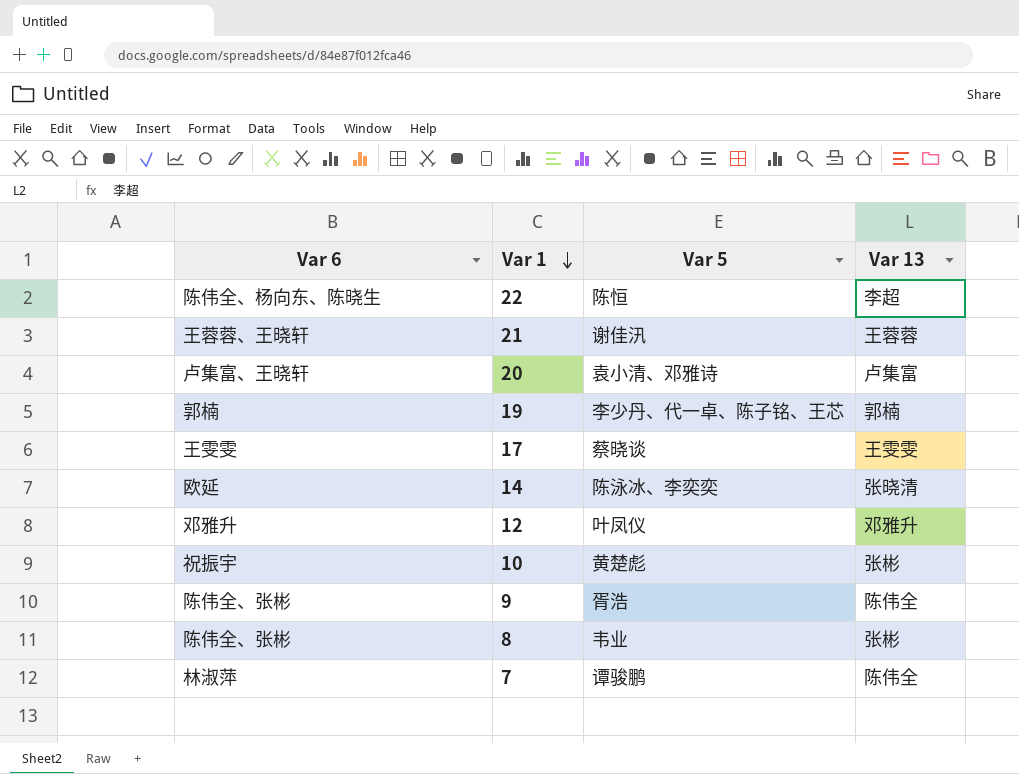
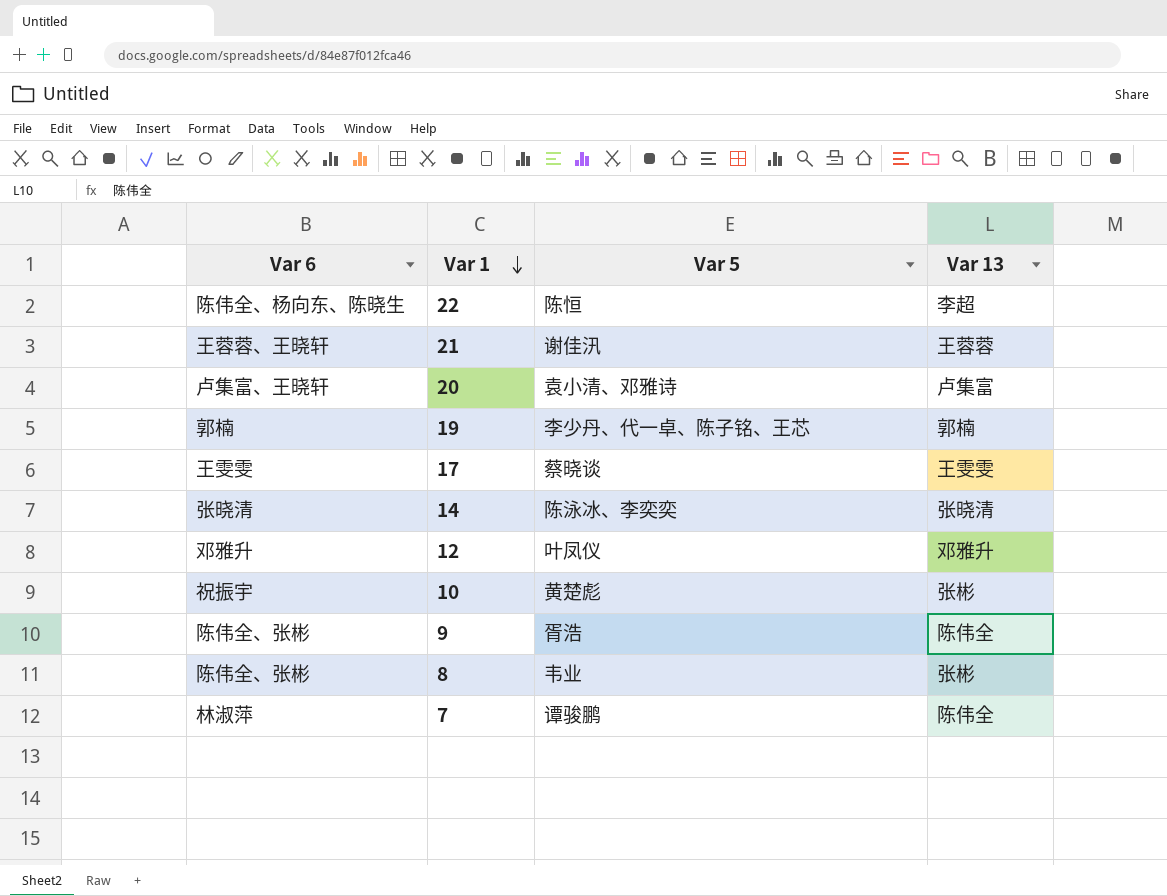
14 | Var 6: 欧延 -> 张晓清

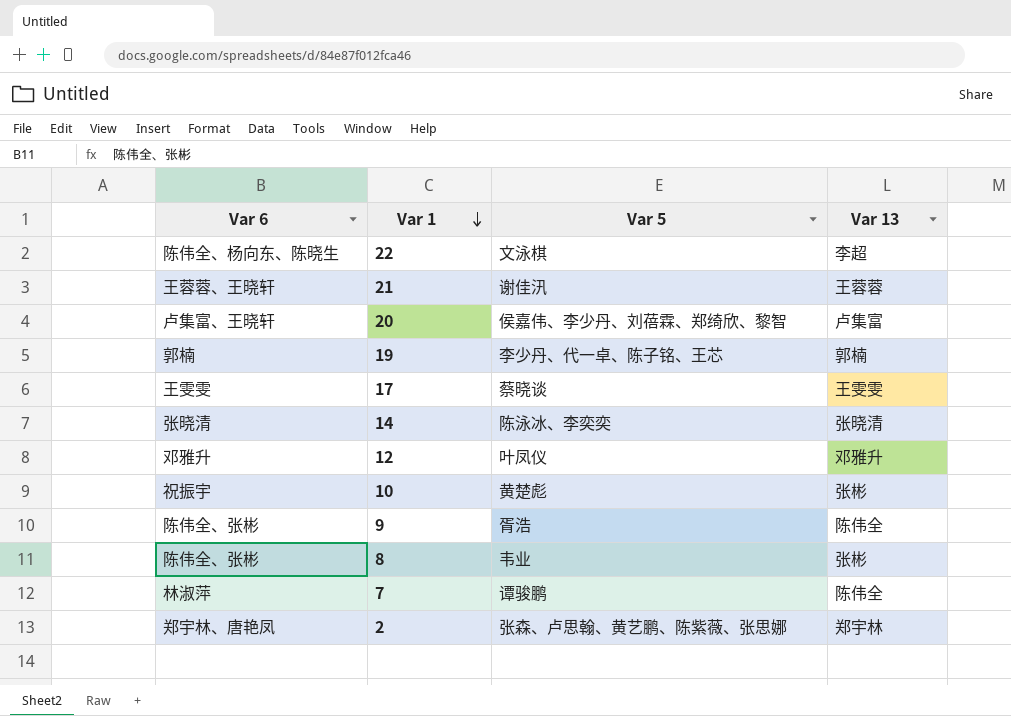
22 | Var 5: 陈恒 -> 文泳棋
20 | Var 5: 袁小清、邓雅诗 -> 侯嘉伟、李少丹、刘蓓霖、郑绮欣、黎智
row 2: none -> 郑宇林、唐艳凤 | 张森、卢思翰、黄艺鹏、陈紫薇、张思娜 | 郑宇林

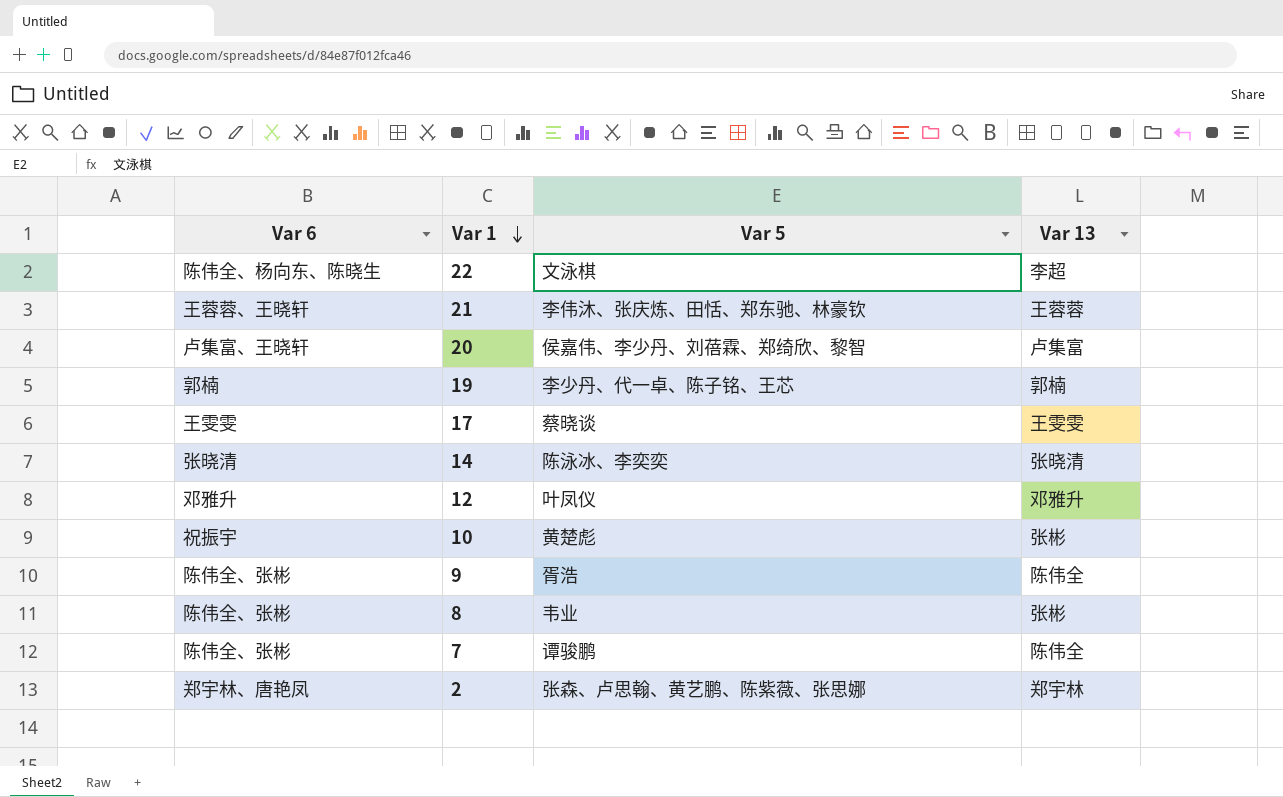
21 | Var 5: 谢佳汛 -> 李伟沐、张庆炼、田恬、郑东驰、林豪钦
7 | Var 6: 林淑萍 -> 陈伟全、张彬

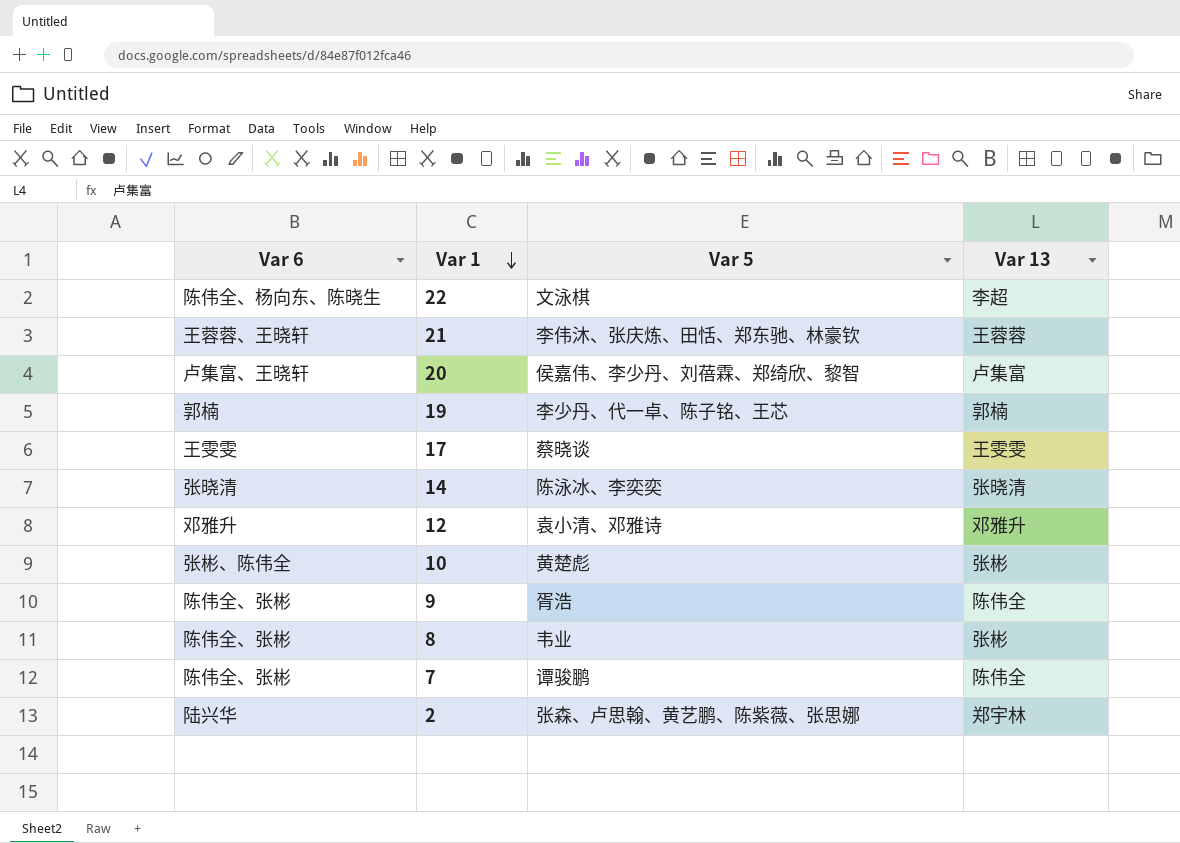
12 | Var 5: 叶凤仪 -> 袁小清、邓雅诗
10 | Var 6: 祝振宇 -> 张彬、陈伟全
2 | Var 6: 郑宇林、唐艳凤 -> 陆兴华

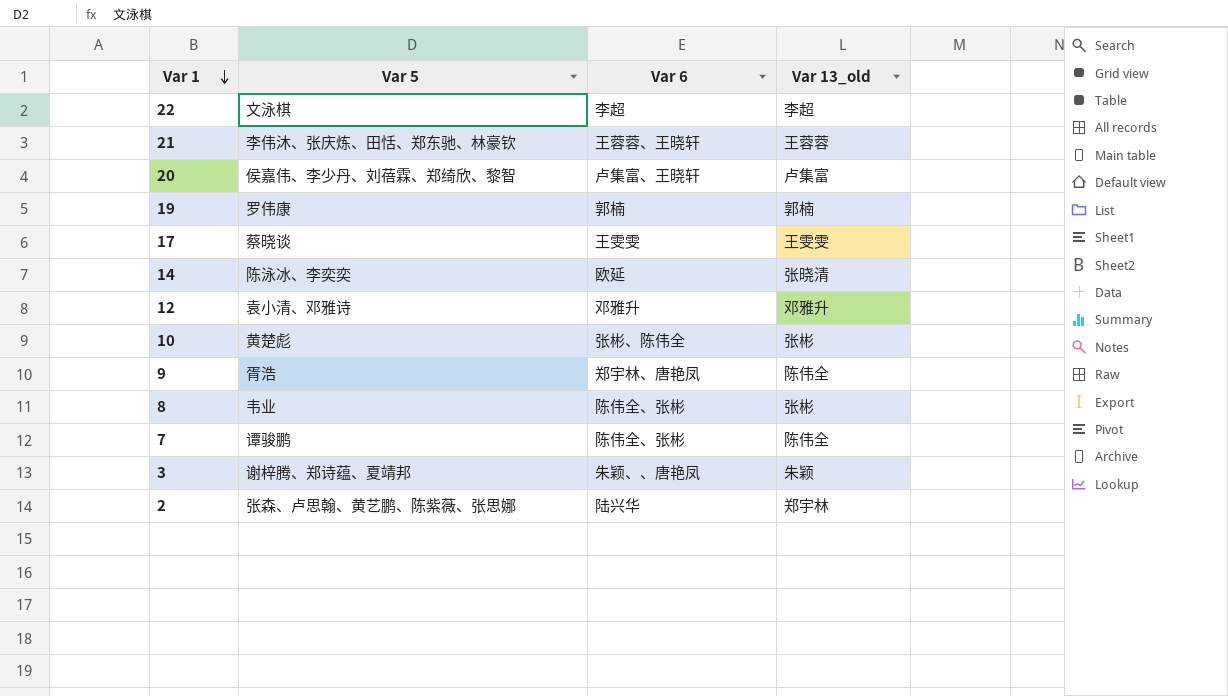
column Var 6 | position: 1 -> 3
column name: Var 13 -> Var 13_old
22 | Var 6: 陈伟全、杨向东、陈晓生 -> 李超
19 | Var 5: 李少丹、代一卓、陈子铭、王芯 -> 罗伟康
14 | Var 6: 张晓清 -> 欧延
9 | Var 6: 陈伟全、张彬 -> 郑宇林、唐艳凤
row 3: none -> 谢梓腾、郑诗蕴、夏靖邦 | 朱颖、、唐艳凤 | 朱颖

